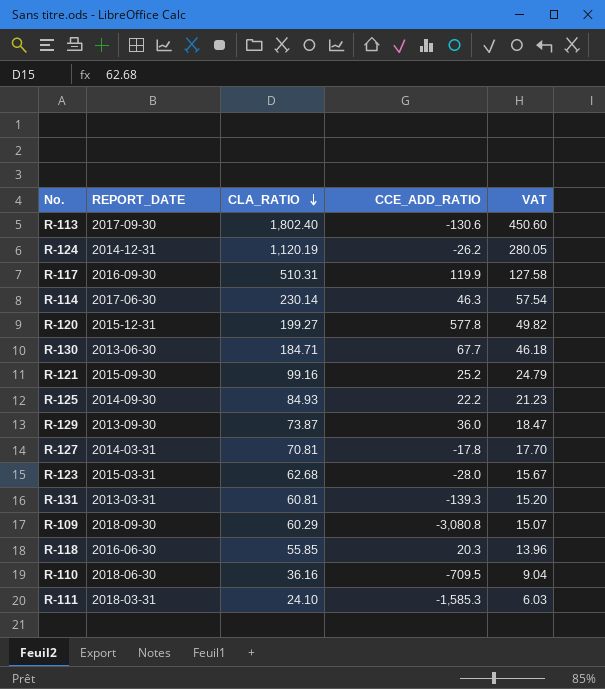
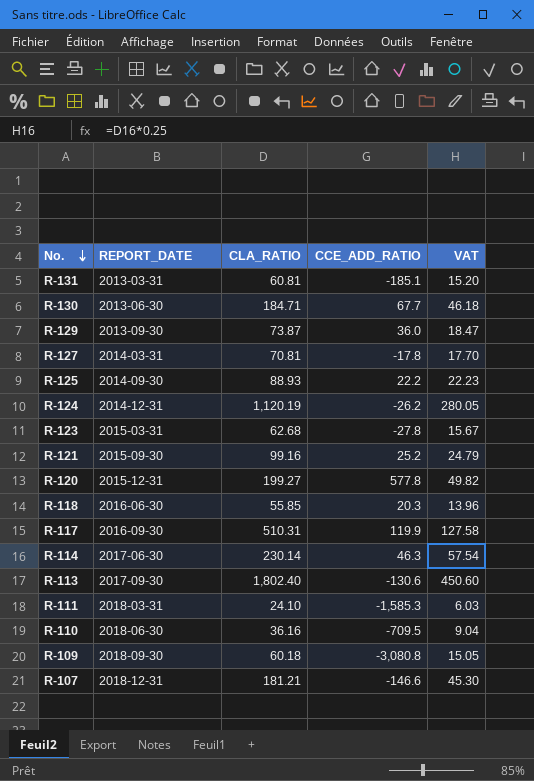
row order: CLA_RATIO descending -> No. descending
R-131 | CCE_ADD_RATIO: -139.3 -> -185.1
R-125 | CLA_RATIO: 84.93 -> 88.93
R-125 | VAT: 21.23 -> 22.23
R-123 | CCE_ADD_RATIO: -28.0 -> -27.8
R-109 | CLA_RATIO: 60.29 -> 60.18
R-109 | VAT: 15.07 -> 15.05
row R-107: none -> 2018-12-31 | 181.21 | -146.6 | 45.30

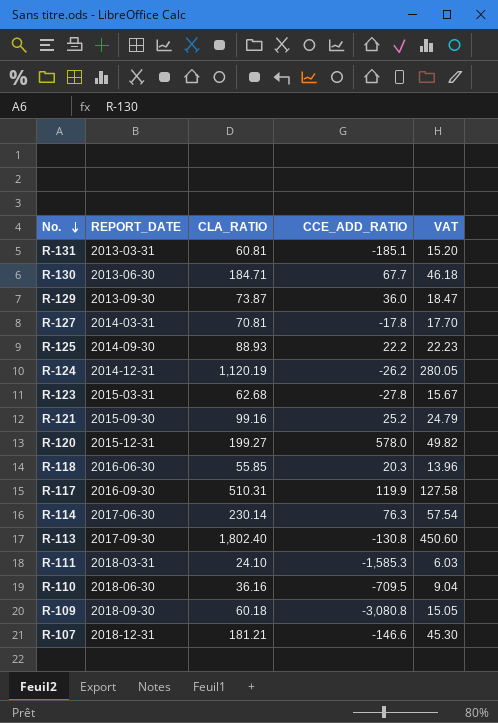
R-120 | CCE_ADD_RATIO: 577.8 -> 578.0
R-114 | CCE_ADD_RATIO: 46.3 -> 76.3
R-113 | CCE_ADD_RATIO: -130.6 -> -130.8

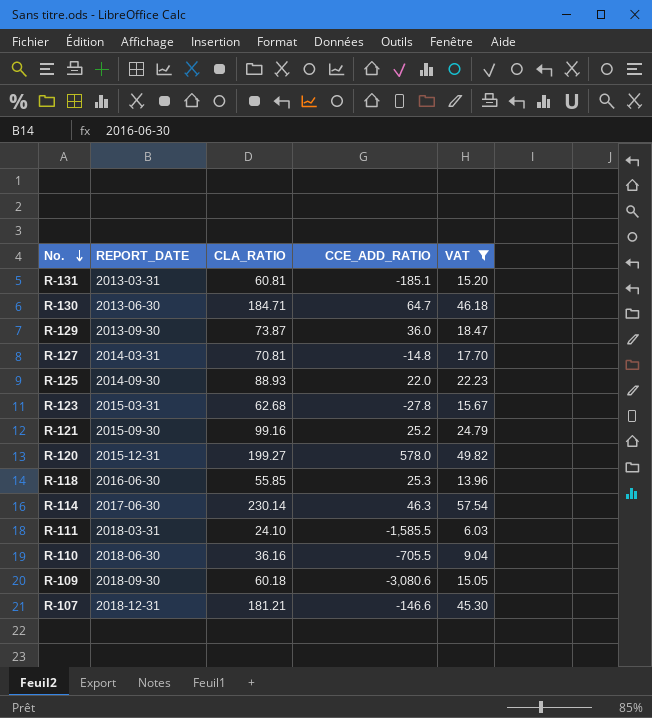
filter: none -> VAT <= 57.54
R-130 | CCE_ADD_RATIO: 67.7 -> 64.7
R-127 | CCE_ADD_RATIO: -17.8 -> -14.8
R-125 | CCE_ADD_RATIO: 22.2 -> 22.0
R-118 | CCE_ADD_RATIO: 20.3 -> 25.3
R-114 | CCE_ADD_RATIO: 76.3 -> 46.3
R-111 | CCE_ADD_RATIO: -1,585.3 -> -1,585.5
R-110 | CCE_ADD_RATIO: -709.5 -> -705.5
R-109 | CCE_ADD_RATIO: -3,080.8 -> -3,080.6

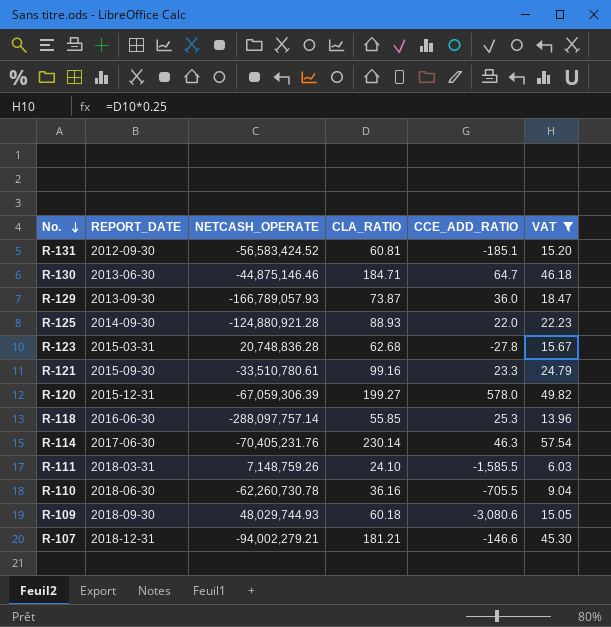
column NETCASH_OPERATE | position: none -> 3
row R-127: 2014-03-31 | 70.81 | -14.8 | 17.70 -> none
R-131 | REPORT_DATE: 2013-03-31 -> 2012-09-30
R-121 | CCE_ADD_RATIO: 25.2 -> 23.3

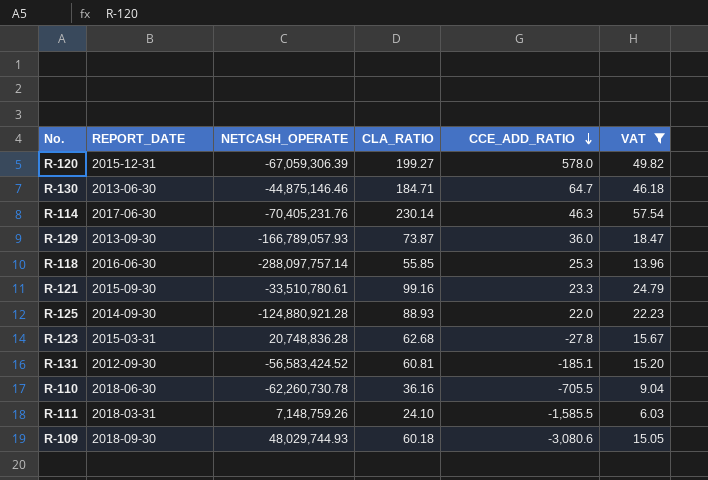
row order: No. descending -> CCE_ADD_RATIO descending
row R-107: 2018-12-31 | -94,002,279.21 | 181.21 | -146.6 | 45.30 -> none

